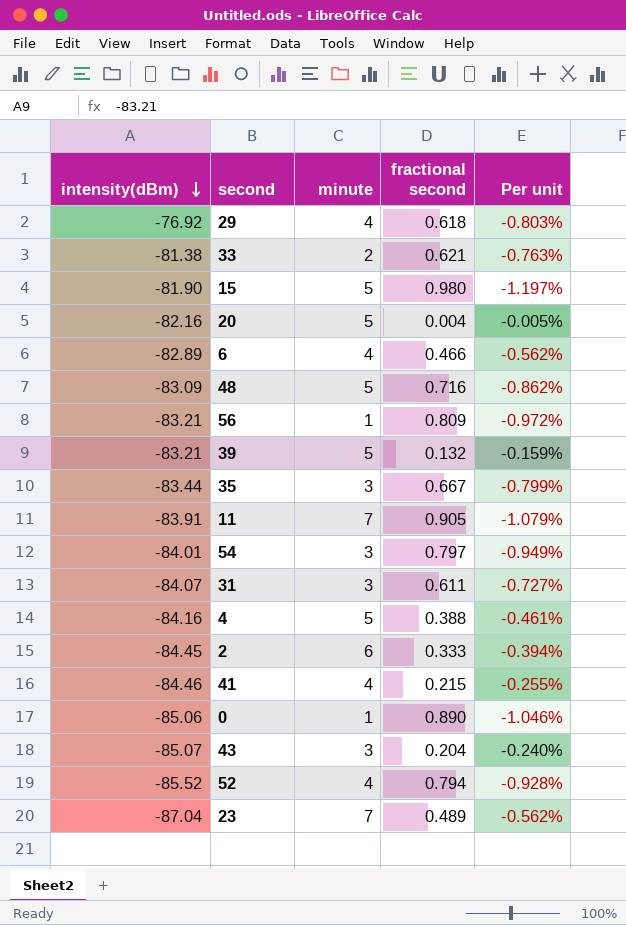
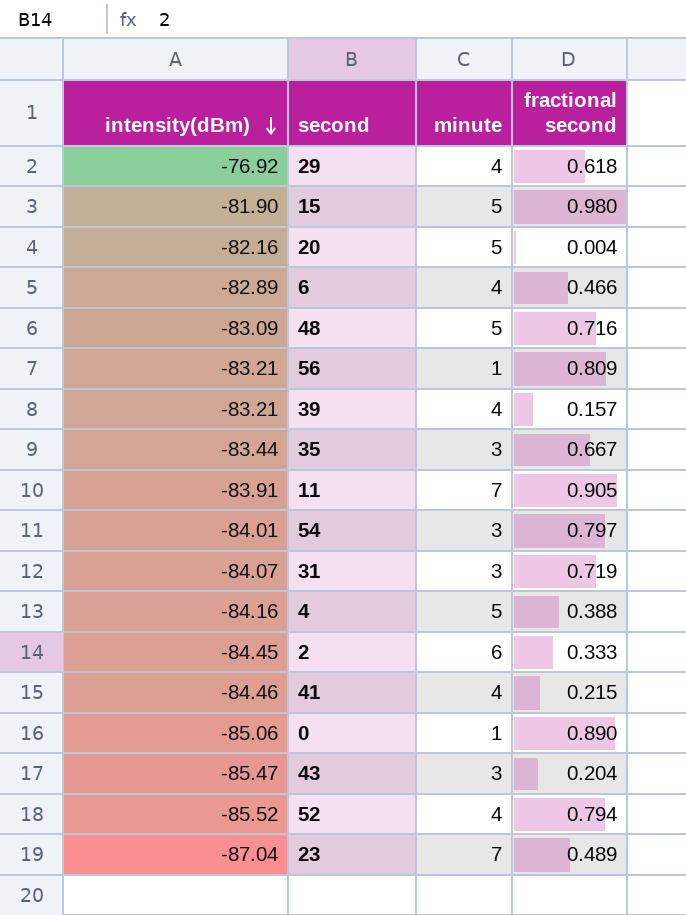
column Per unit | formula: [fractional second] / [intensity(dBm)] -> none
row 33: -81.38 | 2 | 0.621 | -0.763% -> none
39 | minute: 5 -> 4
39 | fractional second: 0.132 -> 0.157
31 | fractional second: 0.611 -> 0.719
43 | intensity(dBm): -85.07 -> -85.47

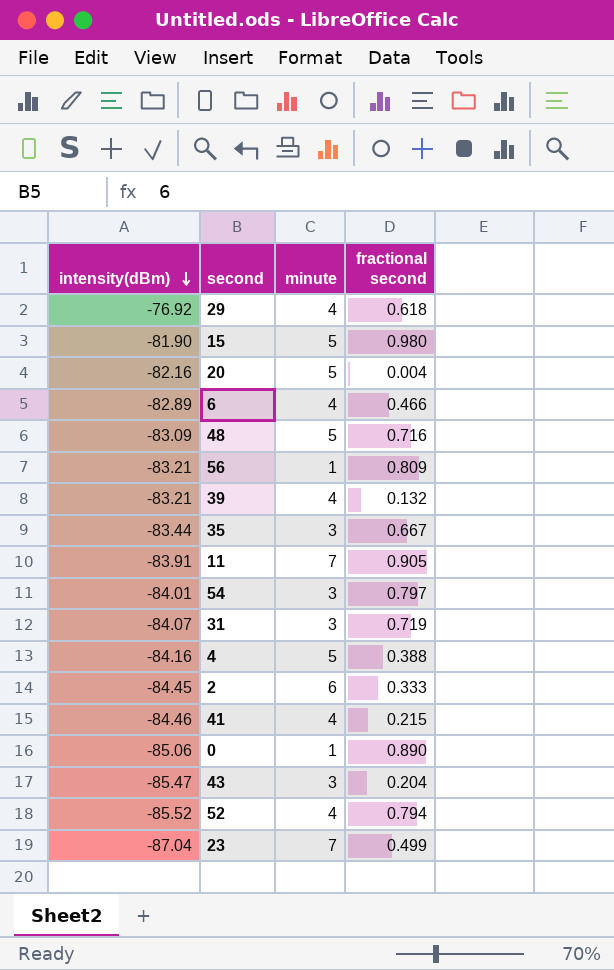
39 | fractional second: 0.157 -> 0.132
23 | fractional second: 0.489 -> 0.499

